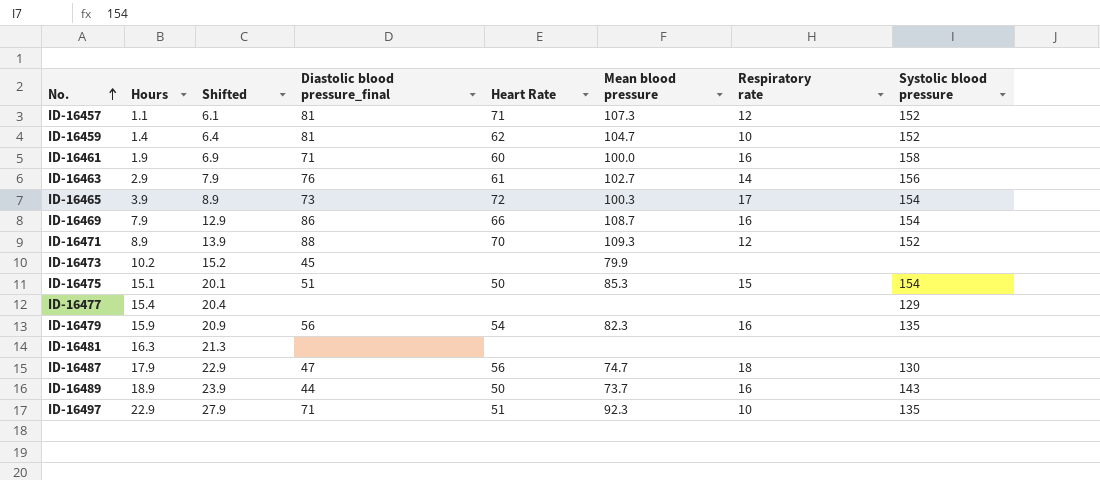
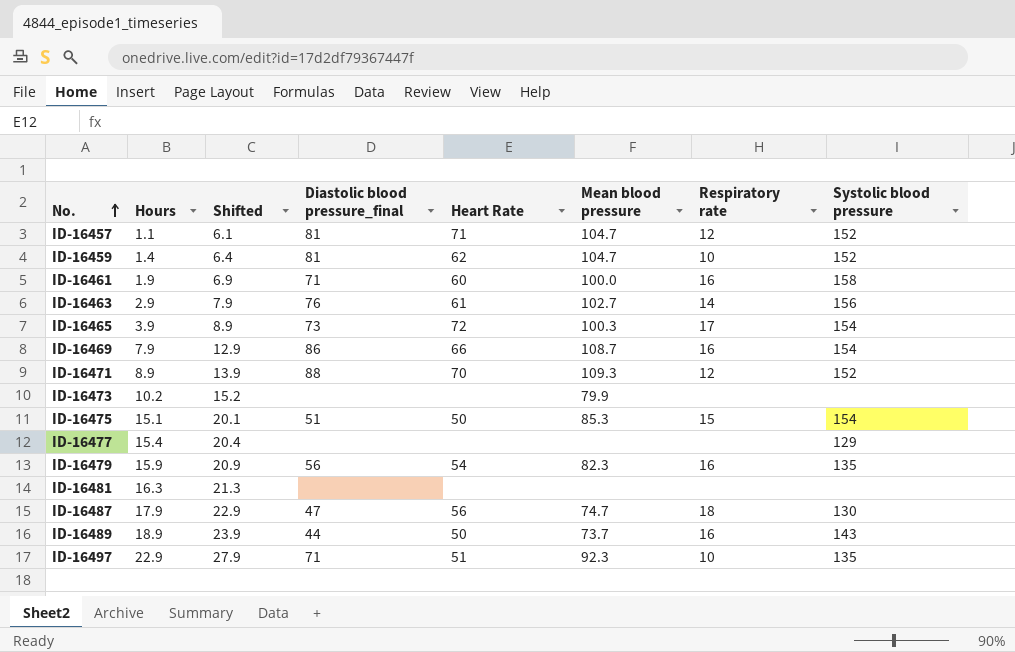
ID-16457 | Mean blood pressure: 107.3 -> 104.7
ID-16473 | Diastolic blood pressure_final: 45 -> none

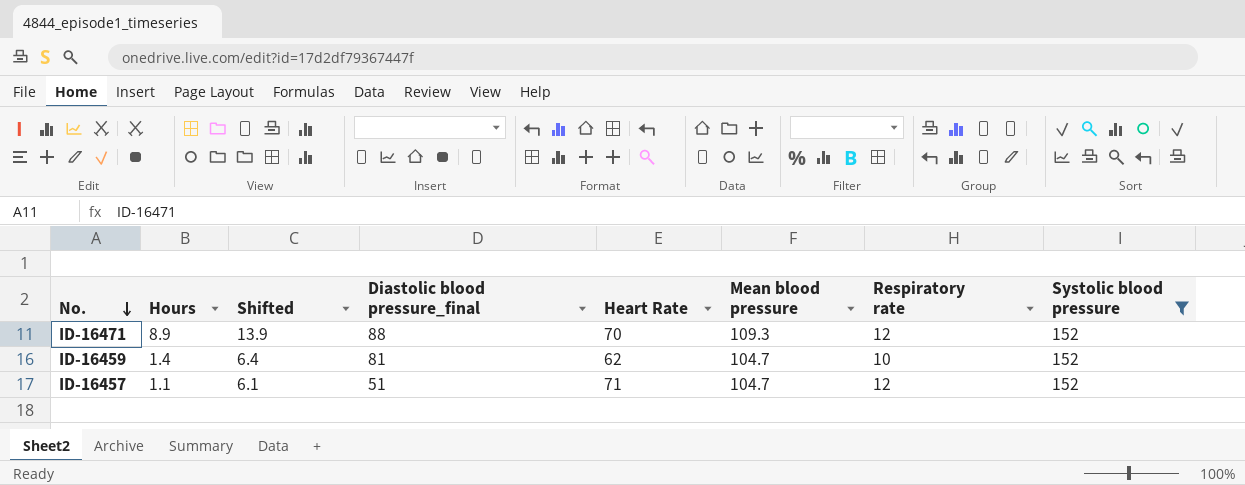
filter: none -> Systolic blood pressure = 152
row order: No. ascending -> No. descending
ID-16457 | Diastolic blood pressure_final: 81 -> 51

